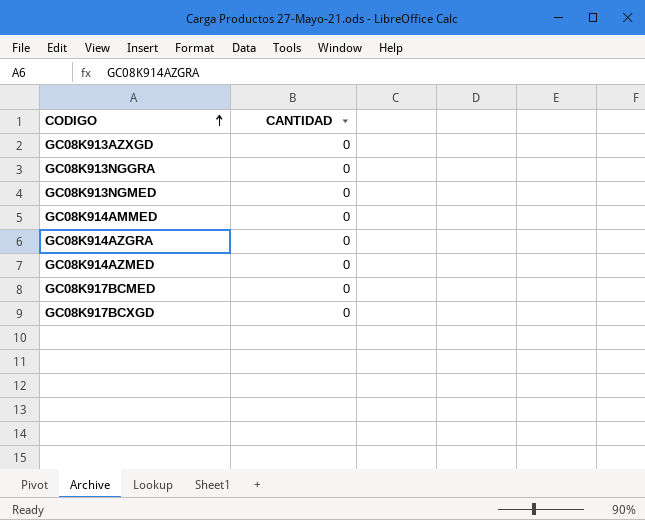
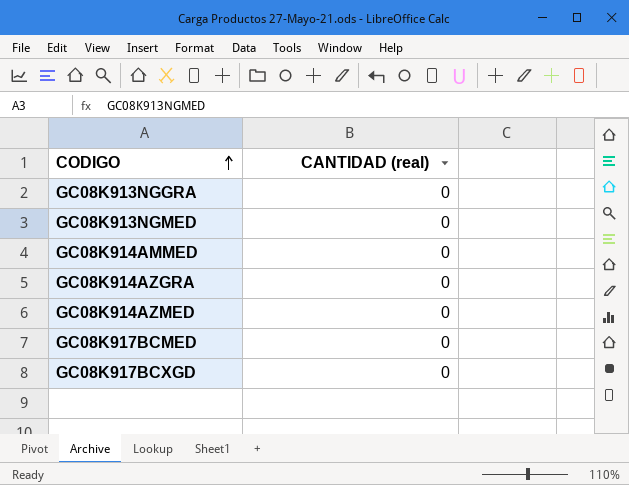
column name: CANTIDAD -> CANTIDAD (real)
row GC08K913AZXGD: 0 -> none

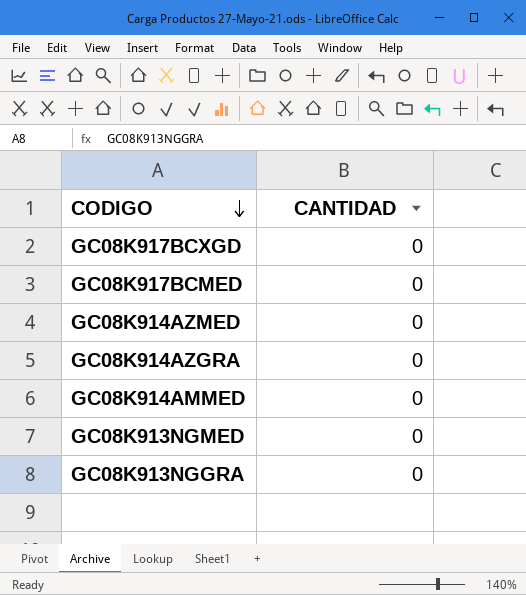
row order: CODIGO ascending -> CODIGO descending
column name: CANTIDAD (real) -> CANTIDAD

